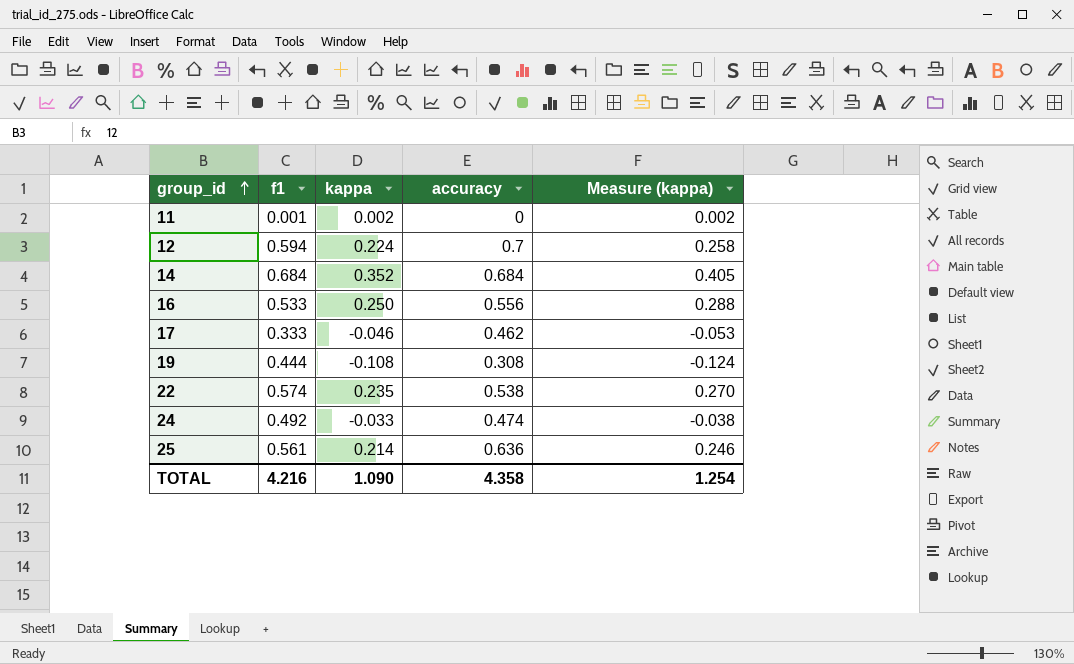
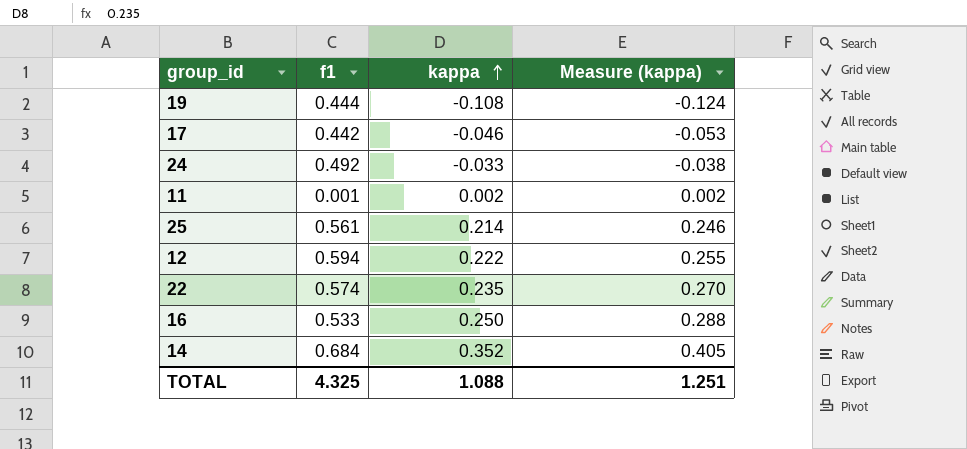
row order: group_id ascending -> kappa ascending
column accuracy | position: 4 -> none
17 | f1: 0.333 -> 0.442
12 | kappa: 0.224 -> 0.222
12 | Measure (kappa): 0.258 -> 0.255
TOTAL | f1: 4.216 -> 4.325
TOTAL | kappa: 1.090 -> 1.088
TOTAL | Measure (kappa): 1.254 -> 1.251

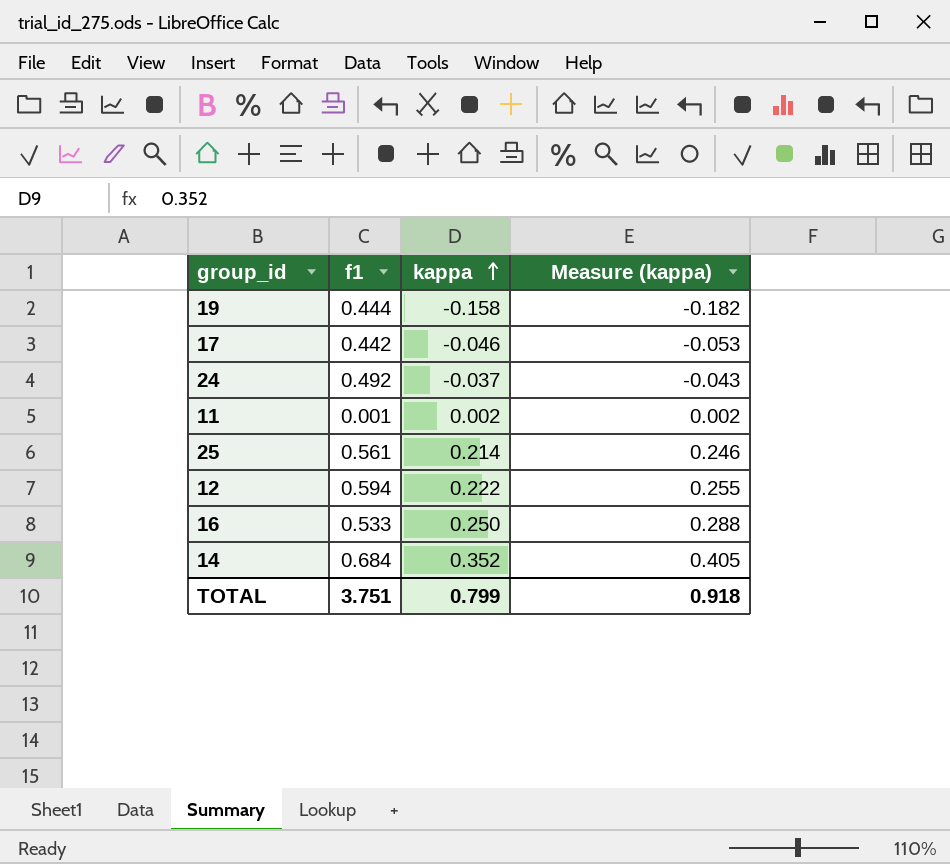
row 22: 0.574 | 0.235 | 0.270 -> none
19 | kappa: -0.108 -> -0.158
19 | Measure (kappa): -0.124 -> -0.182
24 | kappa: -0.033 -> -0.037
24 | Measure (kappa): -0.038 -> -0.043
TOTAL | f1: 4.325 -> 3.751
TOTAL | kappa: 1.088 -> 0.799
TOTAL | Measure (kappa): 1.251 -> 0.918

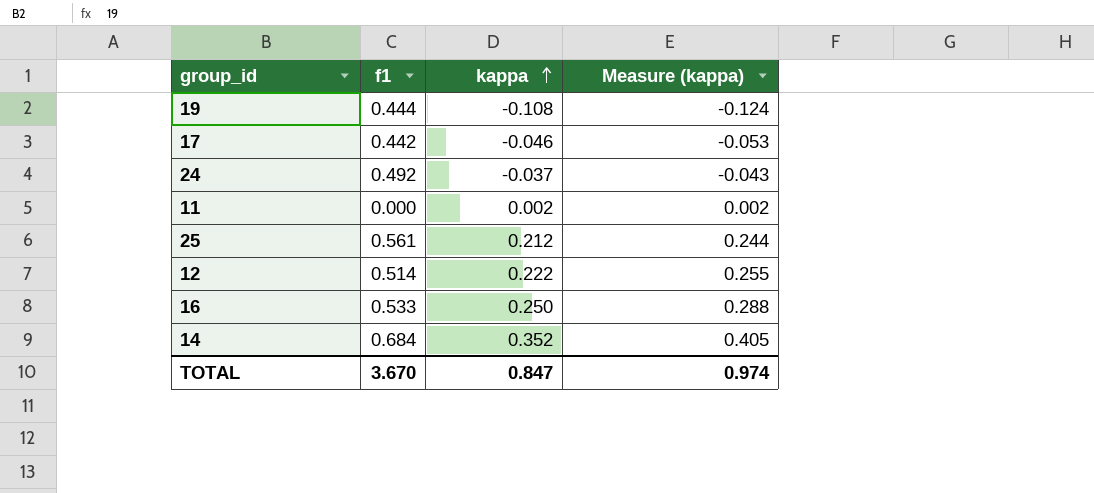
19 | kappa: -0.158 -> -0.108
19 | Measure (kappa): -0.182 -> -0.124
11 | f1: 0.001 -> 0.000
25 | kappa: 0.214 -> 0.212
25 | Measure (kappa): 0.246 -> 0.244
12 | f1: 0.594 -> 0.514
TOTAL | f1: 3.751 -> 3.670
TOTAL | kappa: 0.799 -> 0.847
TOTAL | Measure (kappa): 0.918 -> 0.974

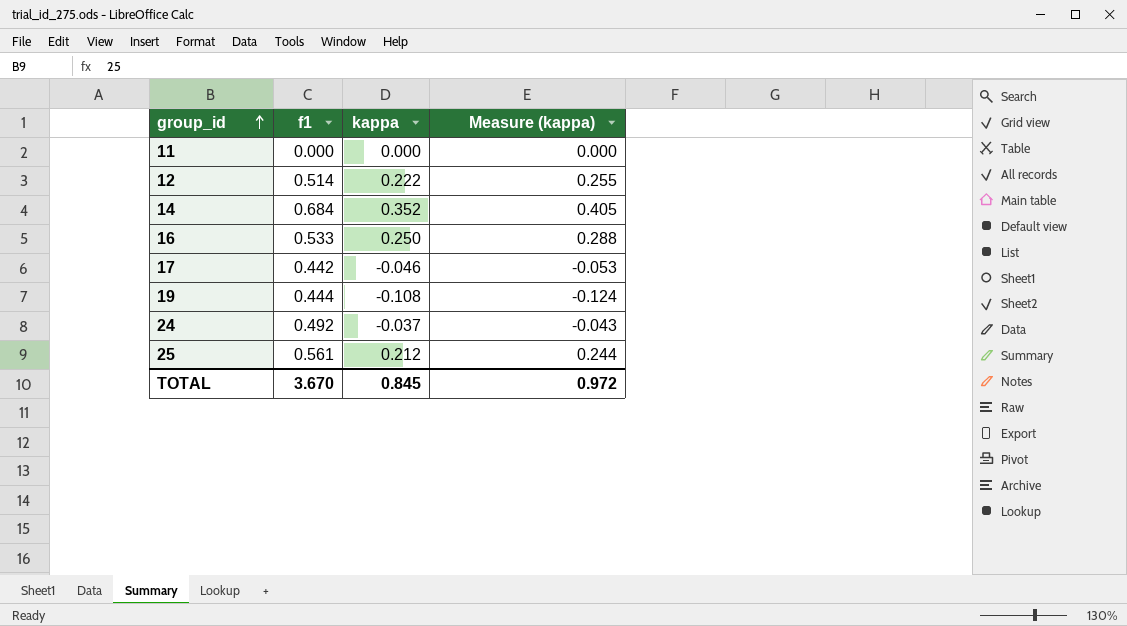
row order: kappa ascending -> group_id ascending
11 | kappa: 0.002 -> 0.000
11 | Measure (kappa): 0.002 -> 0.000
TOTAL | kappa: 0.847 -> 0.845
TOTAL | Measure (kappa): 0.974 -> 0.972

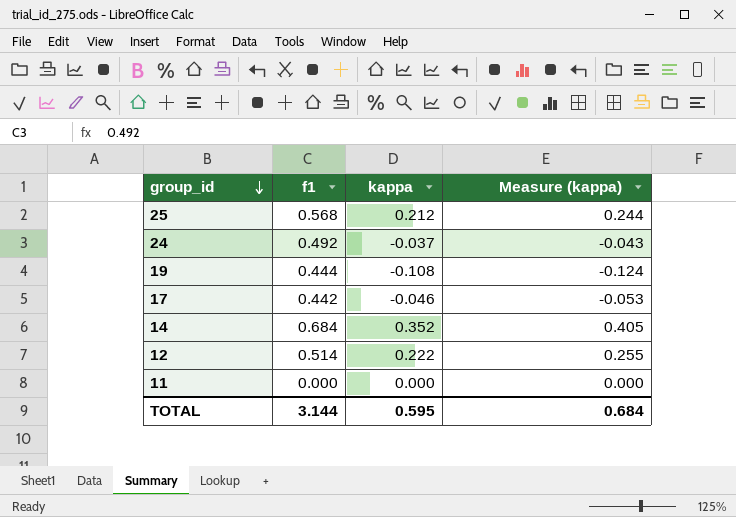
row order: group_id ascending -> group_id descending
row 16: 0.533 | 0.250 | 0.288 -> none
25 | f1: 0.561 -> 0.568
TOTAL | f1: 3.670 -> 3.144
TOTAL | kappa: 0.845 -> 0.595
TOTAL | Measure (kappa): 0.972 -> 0.684

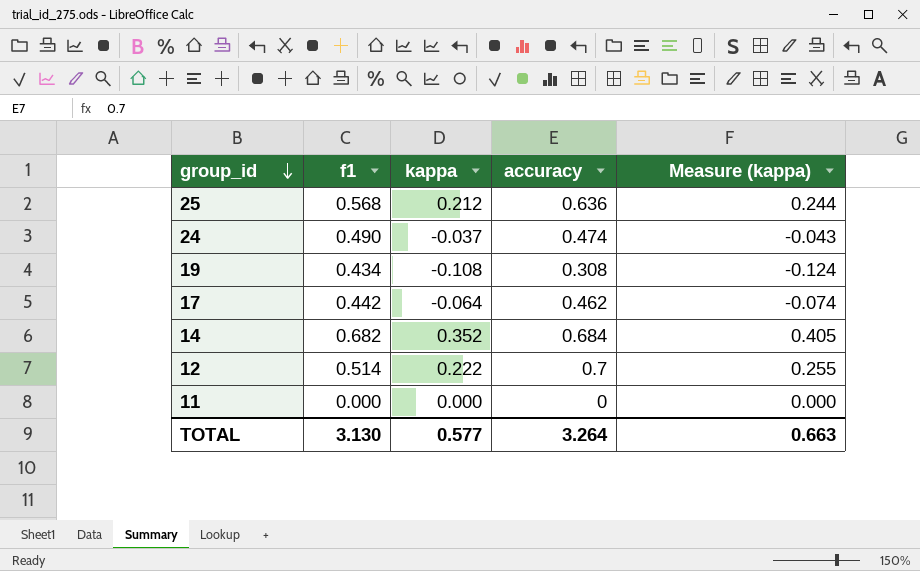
column accuracy | position: none -> 4
24 | f1: 0.492 -> 0.490
19 | f1: 0.444 -> 0.434
17 | kappa: -0.046 -> -0.064
17 | Measure (kappa): -0.053 -> -0.074
14 | f1: 0.684 -> 0.682
TOTAL | f1: 3.144 -> 3.130
TOTAL | kappa: 0.595 -> 0.577
TOTAL | Measure (kappa): 0.684 -> 0.663

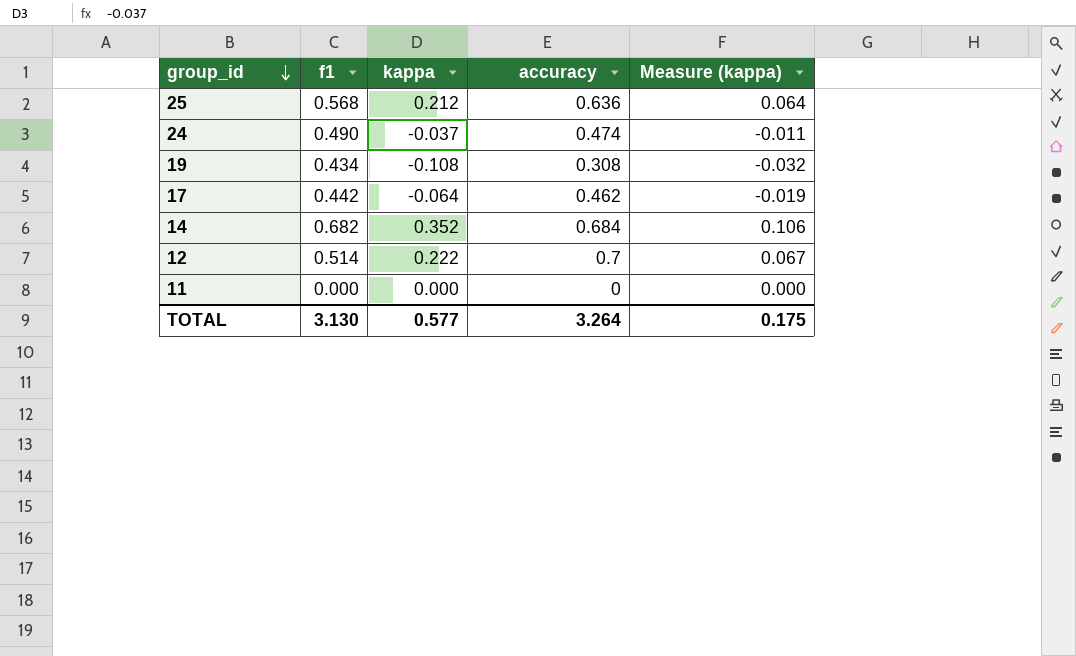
column Measure (kappa) | formula: [kappa] * 1.15 -> [kappa] * 0.3
TOTAL | Measure (kappa): 0.663 -> 0.175

